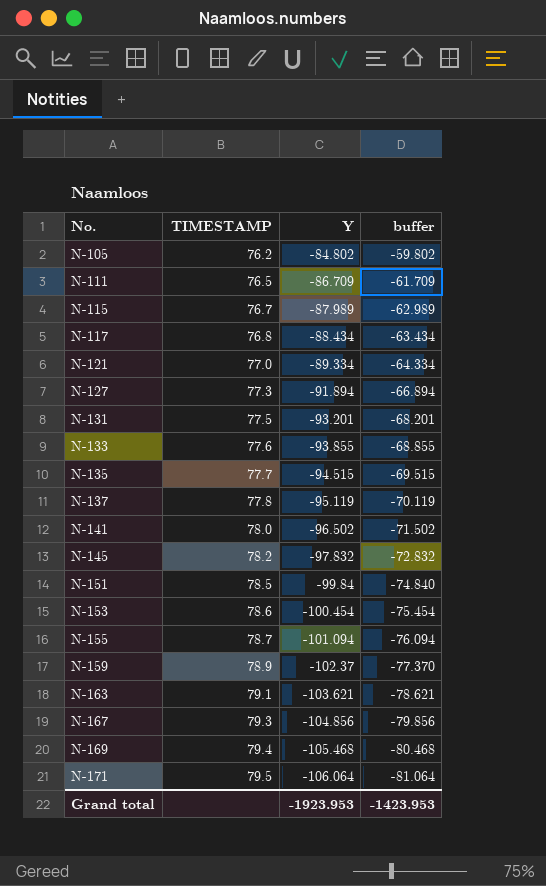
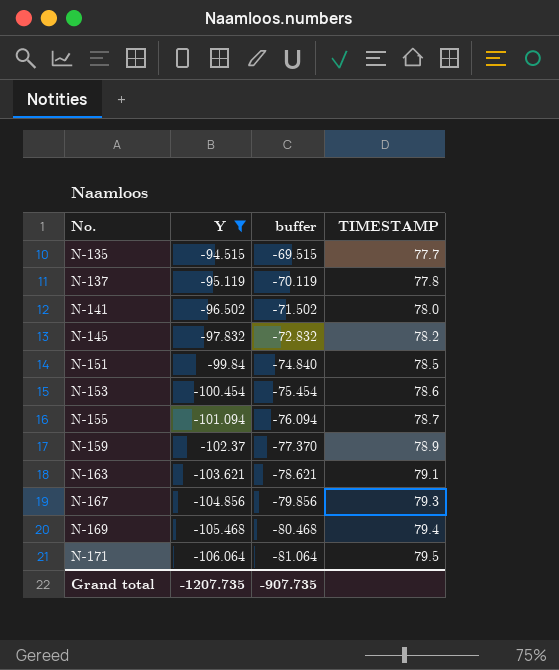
filter: none -> Y <= -94.515
column TIMESTAMP | position: 2 -> 4
Grand total | Y: -1923.953 -> -1207.735
Grand total | buffer: -1423.953 -> -907.735

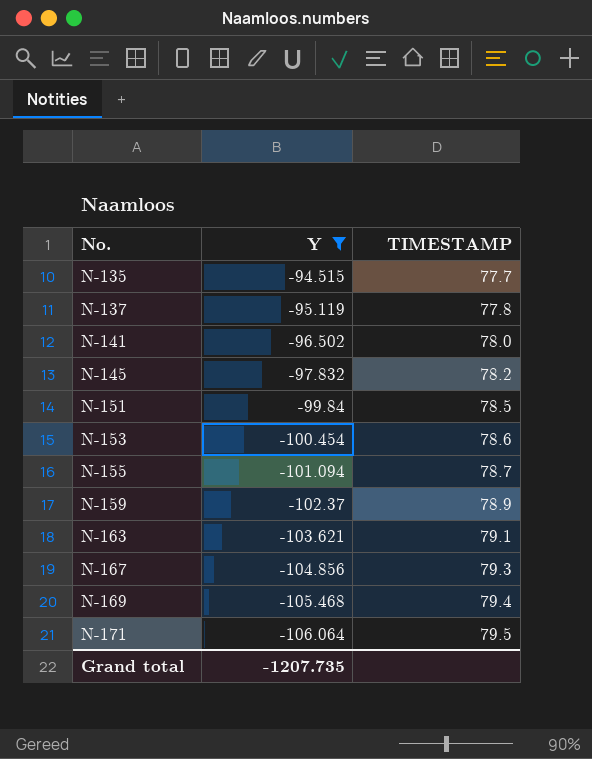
column buffer | formula: [Y] + 25 -> none

